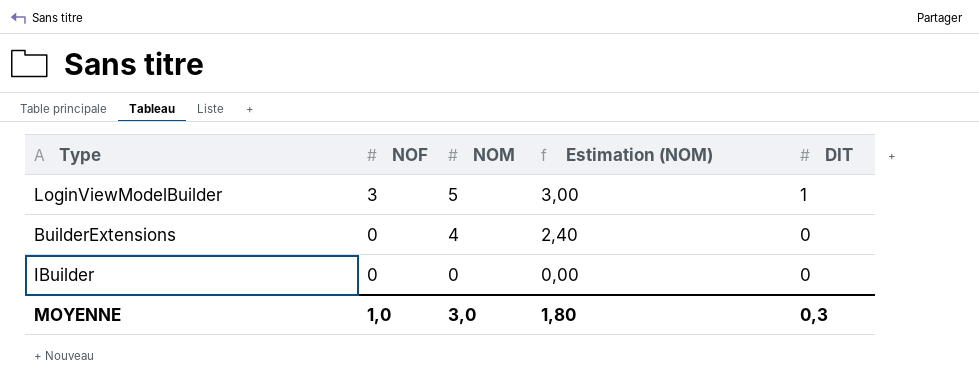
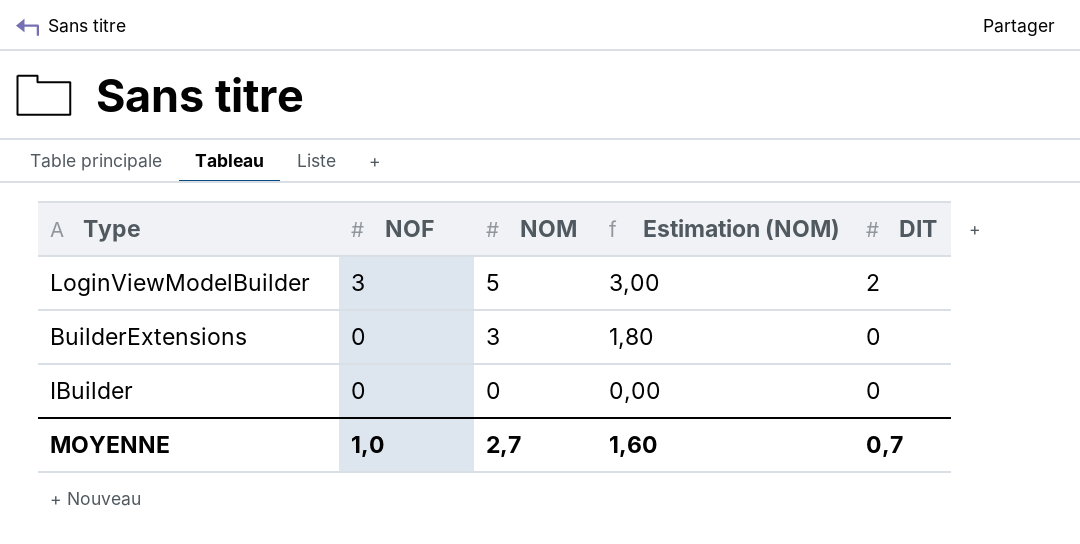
LoginViewModelBuilder | DIT: 1 -> 2
BuilderExtensions | NOM: 4 -> 3
BuilderExtensions | Estimation (NOM): 2,40 -> 1,80
MOYENNE | NOM: 3,0 -> 2,7
MOYENNE | Estimation (NOM): 1,80 -> 1,60
MOYENNE | DIT: 0,3 -> 0,7

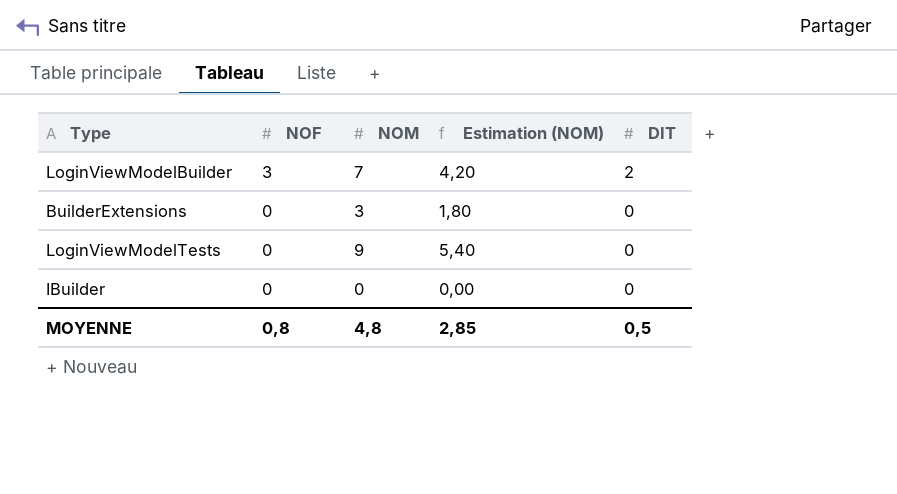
LoginViewModelBuilder | NOM: 5 -> 7
LoginViewModelBuilder | Estimation (NOM): 3,00 -> 4,20
row LoginViewModelTests: none -> 0 | 9 | 5,40 | 0
MOYENNE | NOF: 1,0 -> 0,8
MOYENNE | NOM: 2,7 -> 4,8
MOYENNE | Estimation (NOM): 1,60 -> 2,85
MOYENNE | DIT: 0,7 -> 0,5

